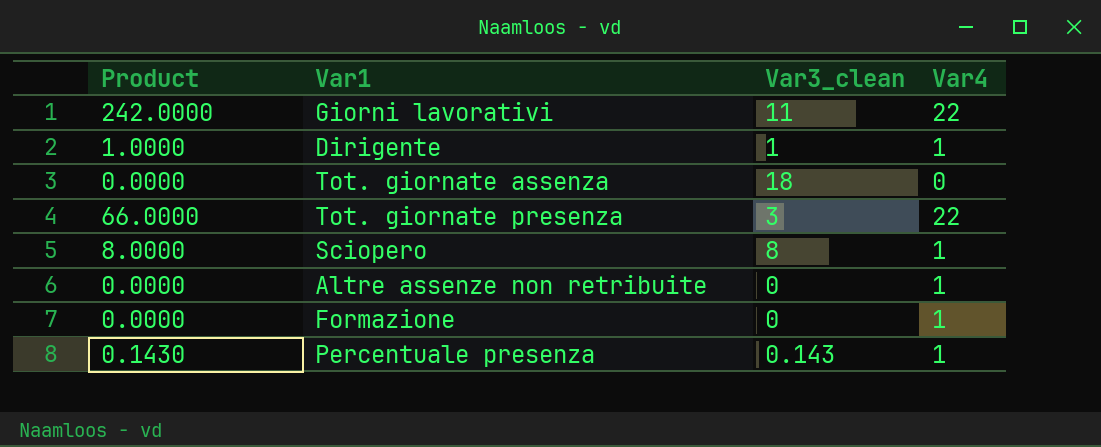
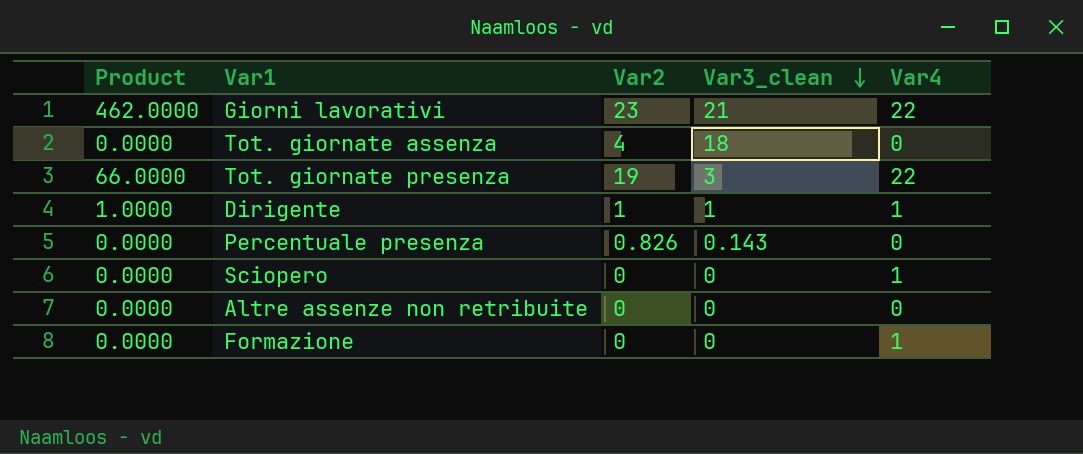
row order: none -> Var3_clean descending
column Var2 | position: none -> 3
Giorni lavorativi | Product: 242.0000 -> 462.0000
Giorni lavorativi | Var3_clean: 11 -> 21
Percentuale presenza | Product: 0.1430 -> 0.0000
Percentuale presenza | Var4: 1 -> 0
Sciopero | Product: 8.0000 -> 0.0000
Sciopero | Var3_clean: 8 -> 0
Altre assenze non retribuite | Var4: 1 -> 0

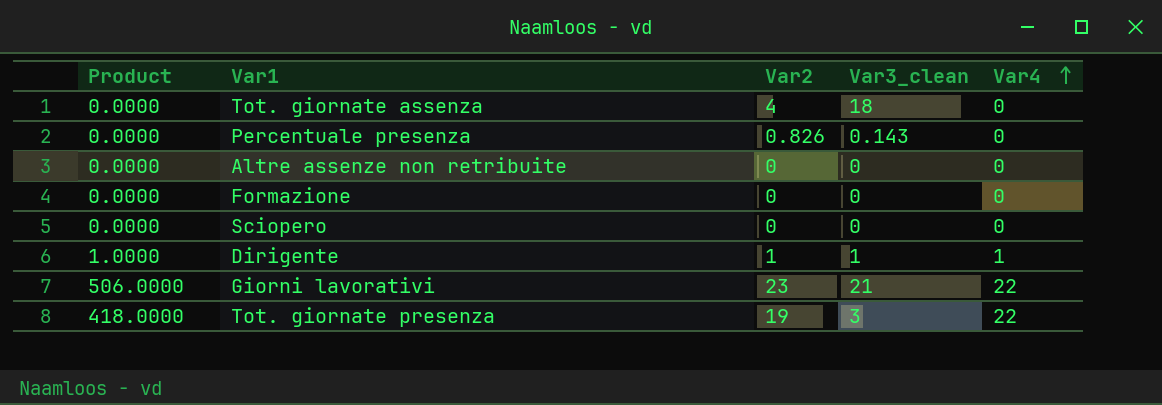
row order: Var3_clean descending -> Var4 ascending
column Product | formula: [Var3_clean] * [Var4] -> [Var2] * [Var4]
Formazione | Var4: 1 -> 0
Sciopero | Var4: 1 -> 0

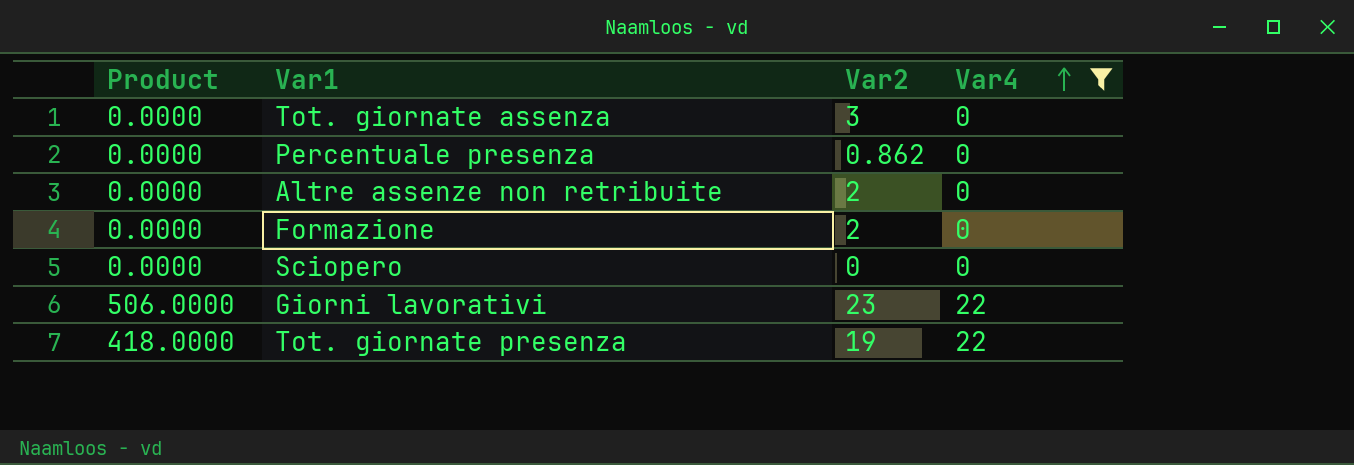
filter: none -> Var4 != 1
column Var3_clean | position: 4 -> none
Tot. giornate assenza | Var2: 4 -> 3
Percentuale presenza | Var2: 0.826 -> 0.862
Altre assenze non retribuite | Var2: 0 -> 2
Formazione | Var2: 0 -> 2

